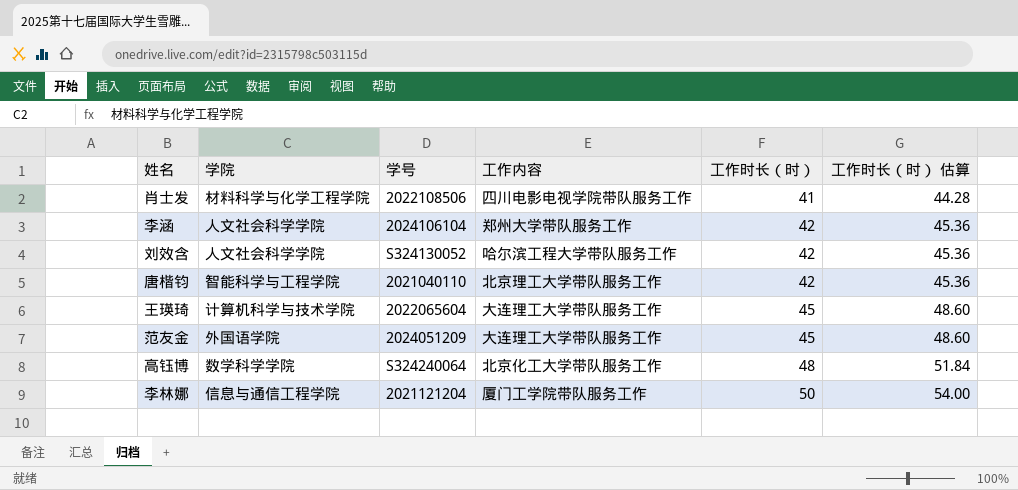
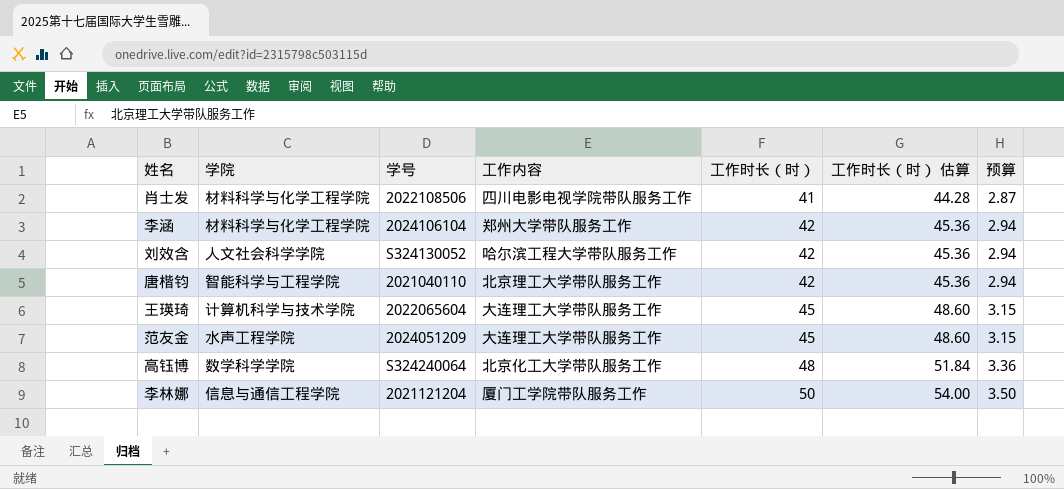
column 预算 | formula: none -> [工作时长（时）] * 0.07
李涵 | 学院: 人文社会科学学院 -> 材料科学与化学工程学院
范友金 | 学院: 外国语学院 -> 水声工程学院

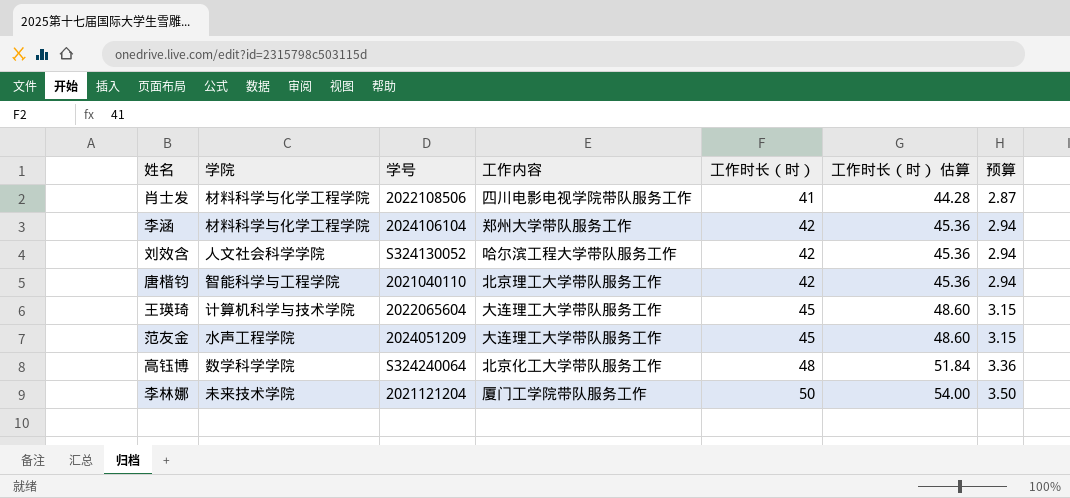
李林娜 | 学院: 信息与通信工程学院 -> 未来技术学院

